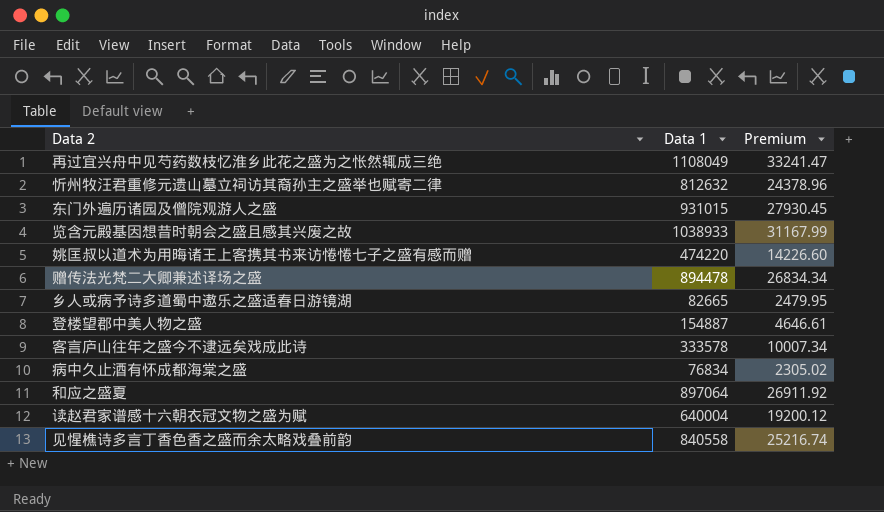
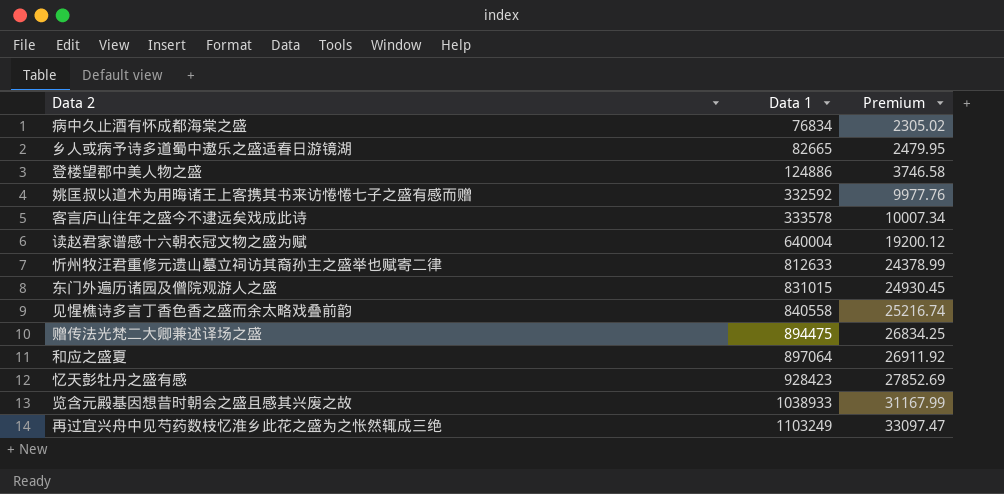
row order: none -> Data 1 ascending
登楼望郡中美人物之盛 | Data 1: 154887 -> 124886
登楼望郡中美人物之盛 | Premium: 4646.61 -> 3746.58
姚匡叔以道术为用晦诸王上客携其书来访惓惓七子之盛有感而赠 | Data 1: 474220 -> 332592
姚匡叔以道术为用晦诸王上客携其书来访惓惓七子之盛有感而赠 | Premium: 14226.60 -> 9977.76
忻州牧汪君重修元遗山墓立祠访其裔孙主之盛举也赋寄二律 | Data 1: 812632 -> 812633
忻州牧汪君重修元遗山墓立祠访其裔孙主之盛举也赋寄二律 | Premium: 24378.96 -> 24378.99
东门外遍历诸园及僧院观游人之盛 | Data 1: 931015 -> 831015
东门外遍历诸园及僧院观游人之盛 | Premium: 27930.45 -> 24930.45
赠传法光梵二大卿兼述译场之盛 | Data 1: 894478 -> 894475
赠传法光梵二大卿兼述译场之盛 | Premium: 26834.34 -> 26834.25
row 忆天彭牡丹之盛有感: none -> 928423 | 27852.69
再过宜兴舟中见芍药数枝忆淮乡此花之盛为之怅然辄成三绝 | Data 1: 1108049 -> 1103249
再过宜兴舟中见芍药数枝忆淮乡此花之盛为之怅然辄成三绝 | Premium: 33241.47 -> 33097.47

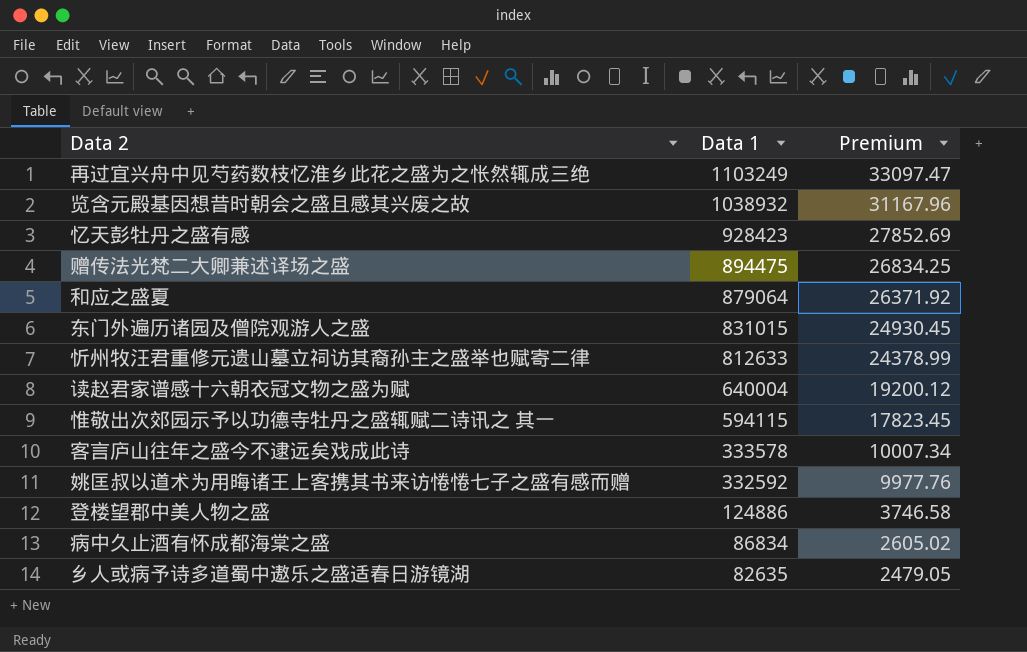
row order: Data 1 ascending -> Data 1 descending
row 见惺樵诗多言丁香色香之盛而余太略戏叠前韵: 840558 | 25216.74 -> none
览含元殿基因想昔时朝会之盛且感其兴废之故 | Data 1: 1038933 -> 1038932
览含元殿基因想昔时朝会之盛且感其兴废之故 | Premium: 31167.99 -> 31167.96
和应之盛夏 | Data 1: 897064 -> 879064
和应之盛夏 | Premium: 26911.92 -> 26371.92
row 惟敬出次郊园示予以功德寺牡丹之盛辄赋二诗讯之 其一: none -> 594115 | 17823.45
病中久止酒有怀成都海棠之盛 | Data 1: 76834 -> 86834
病中久止酒有怀成都海棠之盛 | Premium: 2305.02 -> 2605.02
乡人或病予诗多道蜀中遨乐之盛适春日游镜湖 | Data 1: 82665 -> 82635
乡人或病予诗多道蜀中遨乐之盛适春日游镜湖 | Premium: 2479.95 -> 2479.05

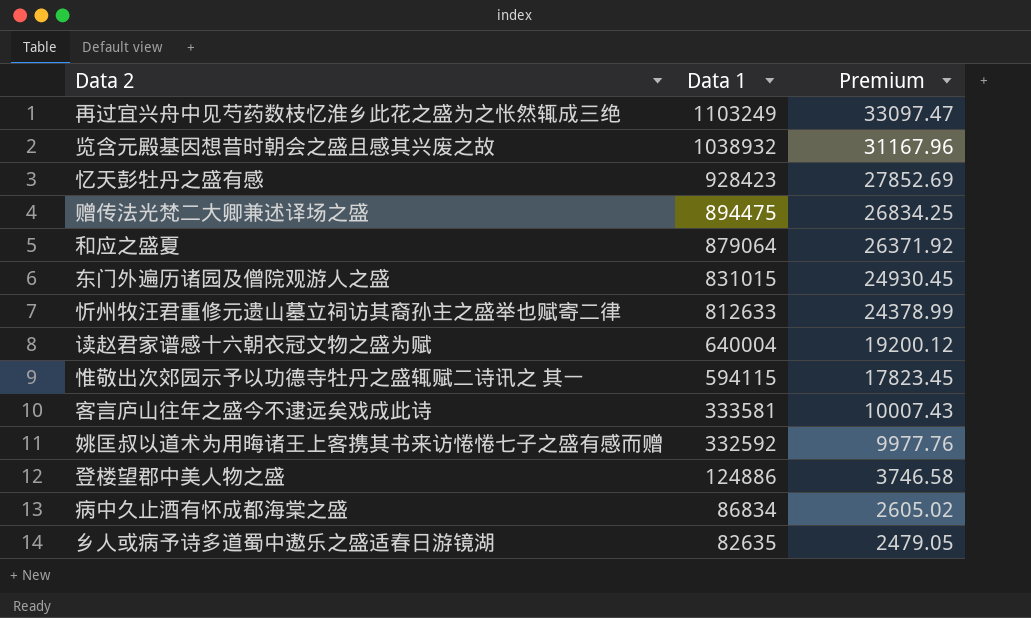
客言庐山往年之盛今不逮远矣戏成此诗 | Data 1: 333578 -> 333581
客言庐山往年之盛今不逮远矣戏成此诗 | Premium: 10007.34 -> 10007.43

